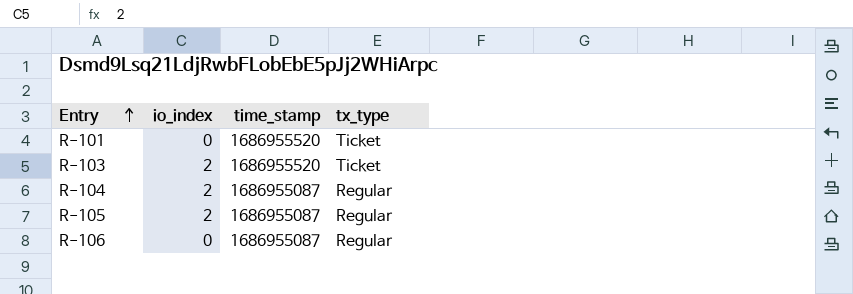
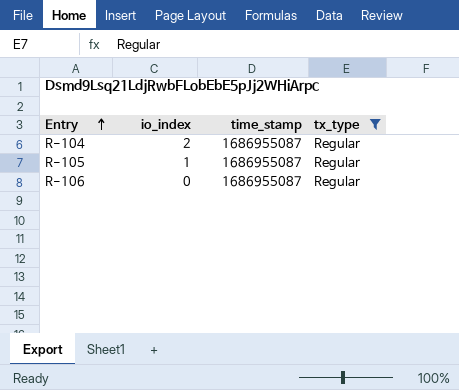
filter: none -> tx_type = Regular
R-105 | io_index: 2 -> 1

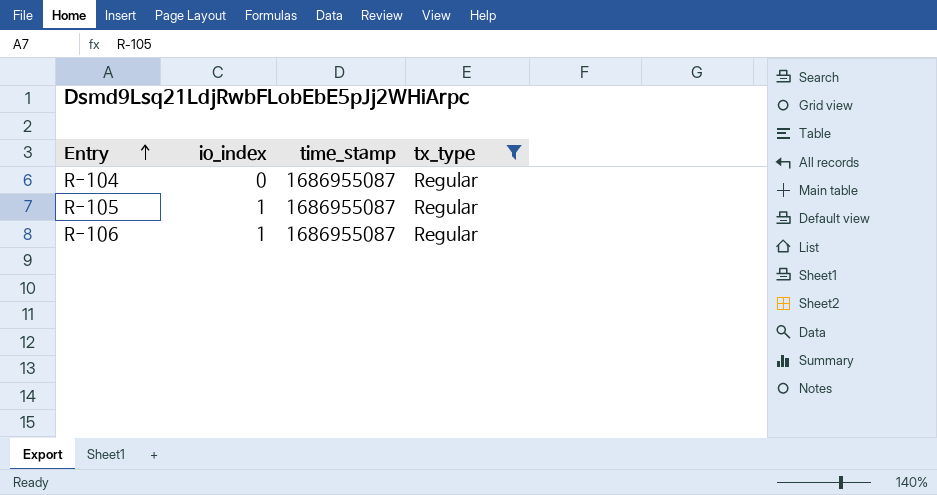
R-104 | io_index: 2 -> 0
R-106 | io_index: 0 -> 1

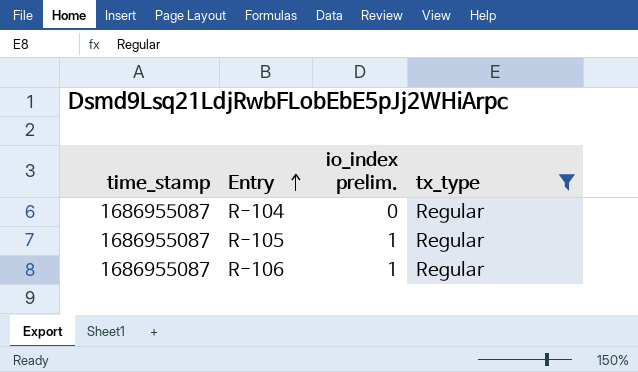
column time_stamp | position: 3 -> 1
column name: io_index -> io_index prelim.

